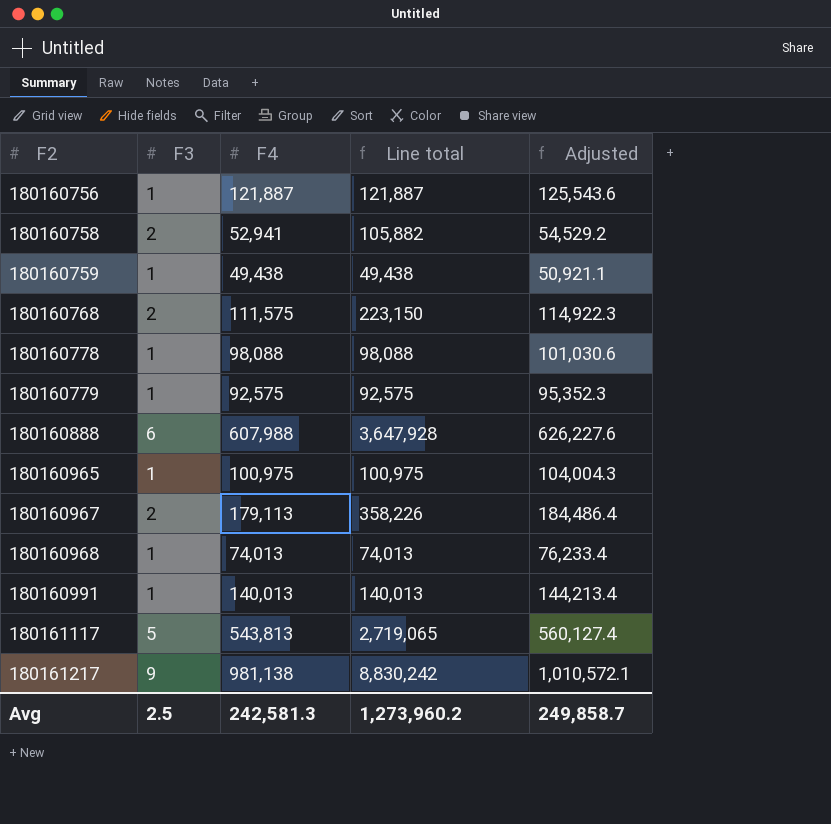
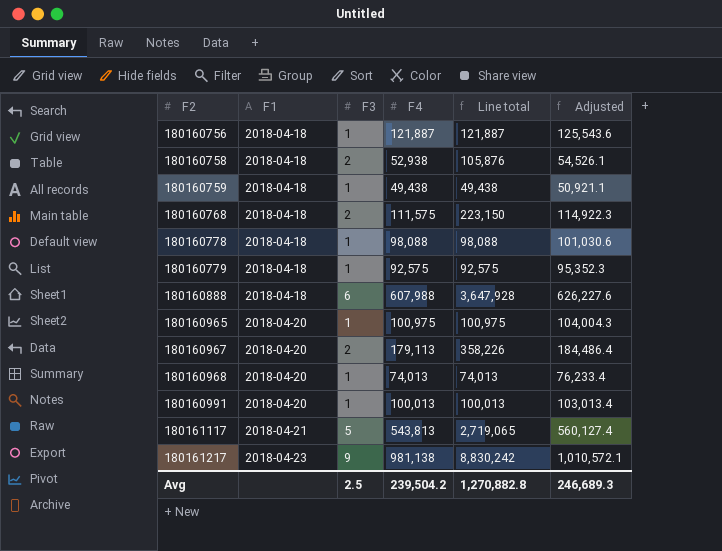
column F1 | position: none -> 2
180160758 | F4: 52,941 -> 52,938
180160758 | Line total: 105,882 -> 105,876
180160758 | Adjusted: 54,529.2 -> 54,526.1
180160991 | F4: 140,013 -> 100,013
180160991 | Line total: 140,013 -> 100,013
180160991 | Adjusted: 144,213.4 -> 103,013.4
Avg | F4: 242,581.3 -> 239,504.2
Avg | Line total: 1,273,960.2 -> 1,270,882.8
Avg | Adjusted: 249,858.7 -> 246,689.3

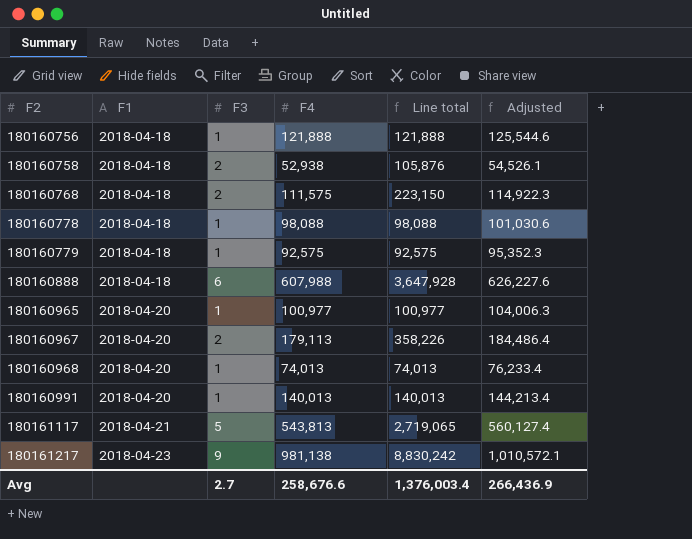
row 180160759: 2018-04-18 | 1 | 49,438 | 49,438 | 50,921.1 -> none
180160756 | F4: 121,887 -> 121,888
180160756 | Line total: 121,887 -> 121,888
180160756 | Adjusted: 125,543.6 -> 125,544.6
180160965 | F4: 100,975 -> 100,977
180160965 | Line total: 100,975 -> 100,977
180160965 | Adjusted: 104,004.3 -> 104,006.3
180160991 | F4: 100,013 -> 140,013
180160991 | Line total: 100,013 -> 140,013
180160991 | Adjusted: 103,013.4 -> 144,213.4
Avg | F3: 2.5 -> 2.7
Avg | F4: 239,504.2 -> 258,676.6
Avg | Line total: 1,270,882.8 -> 1,376,003.4
Avg | Adjusted: 246,689.3 -> 266,436.9

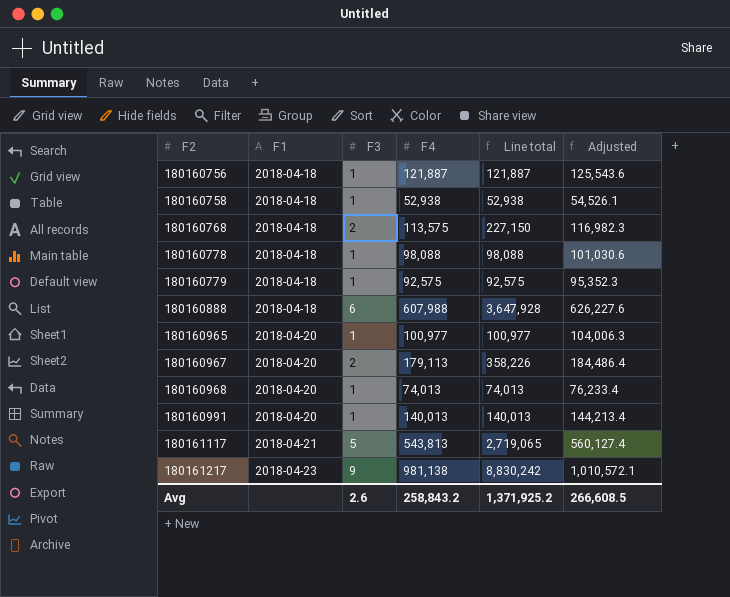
180160756 | F4: 121,888 -> 121,887
180160756 | Line total: 121,888 -> 121,887
180160756 | Adjusted: 125,544.6 -> 125,543.6
180160758 | F3: 2 -> 1
180160758 | Line total: 105,876 -> 52,938
180160768 | F4: 111,575 -> 113,575
180160768 | Line total: 223,150 -> 227,150
180160768 | Adjusted: 114,922.3 -> 116,982.3
Avg | F3: 2.7 -> 2.6
Avg | F4: 258,676.6 -> 258,843.2
Avg | Line total: 1,376,003.4 -> 1,371,925.2
Avg | Adjusted: 266,436.9 -> 266,608.5

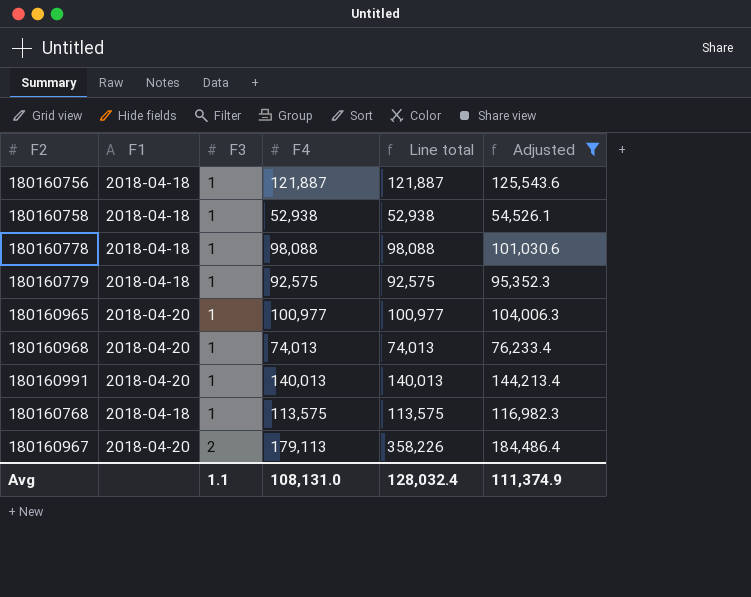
filter: none -> Adjusted <= 184,486.4
row order: F2 ascending -> F3 ascending
180160768 | F3: 2 -> 1
180160768 | Line total: 227,150 -> 113,575
Avg | F3: 2.6 -> 1.1
Avg | F4: 258,843.2 -> 108,131.0
Avg | Line total: 1,371,925.2 -> 128,032.4
Avg | Adjusted: 266,608.5 -> 111,374.9

